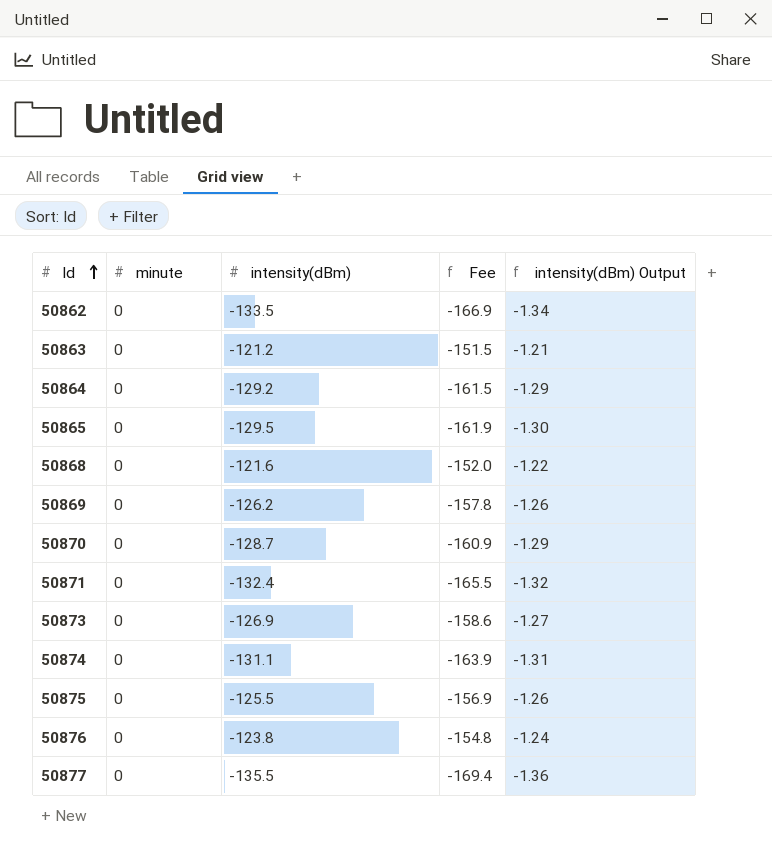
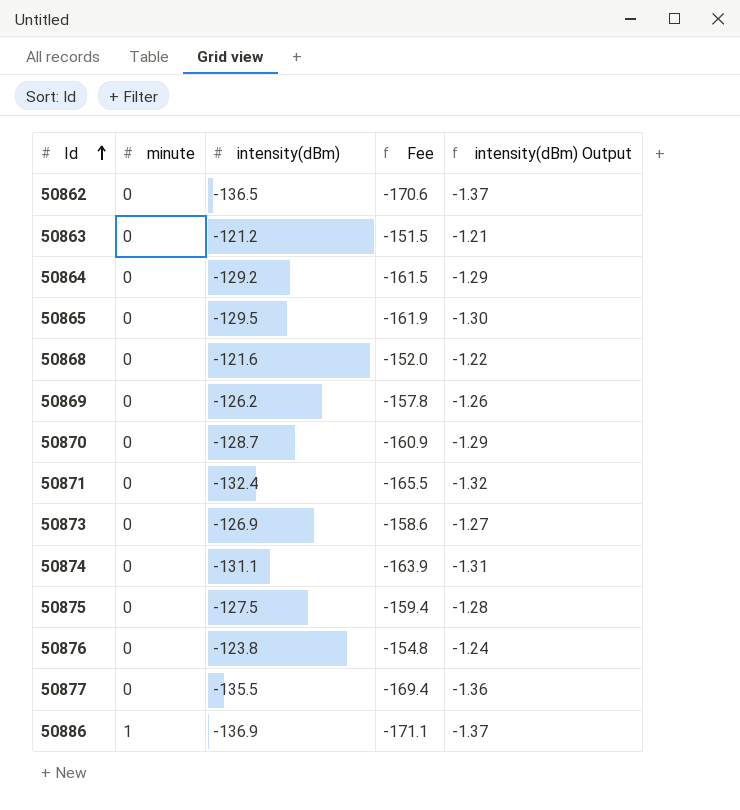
50862 | intensity(dBm): -133.5 -> -136.5
50862 | Fee: -166.9 -> -170.6
50862 | intensity(dBm) Output: -1.34 -> -1.37
50875 | intensity(dBm): -125.5 -> -127.5
50875 | Fee: -156.9 -> -159.4
50875 | intensity(dBm) Output: -1.26 -> -1.28
row 50886: none -> 1 | -136.9 | -171.1 | -1.37

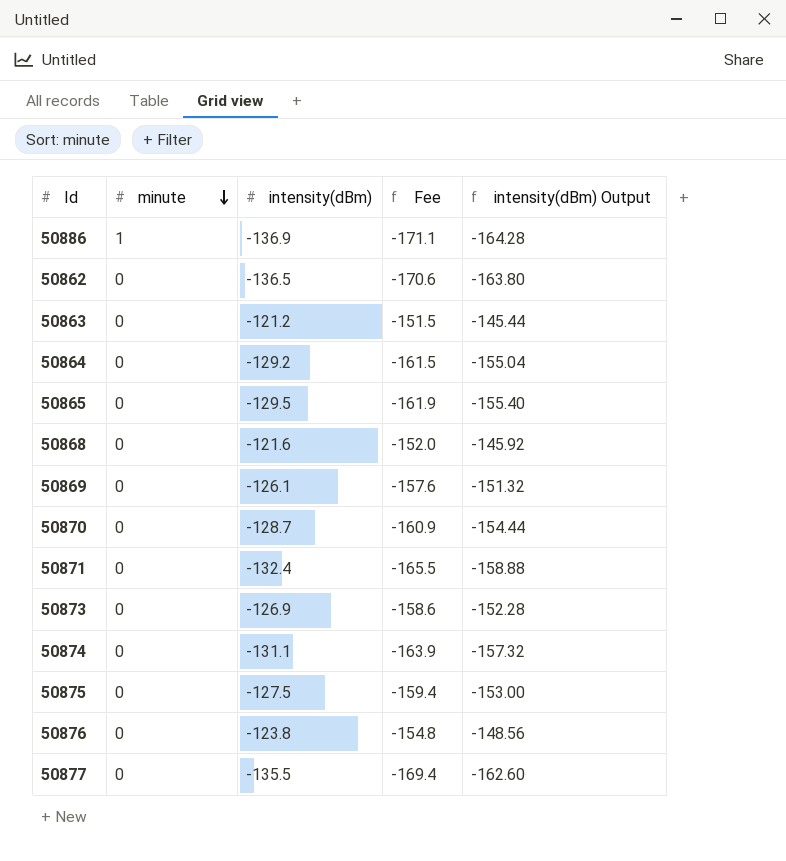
row order: Id ascending -> minute descending
column intensity(dBm) Output | formula: [intensity(dBm)] * 0.01 -> [intensity(dBm)] * 1.2
50869 | intensity(dBm): -126.2 -> -126.1
50869 | Fee: -157.8 -> -157.6

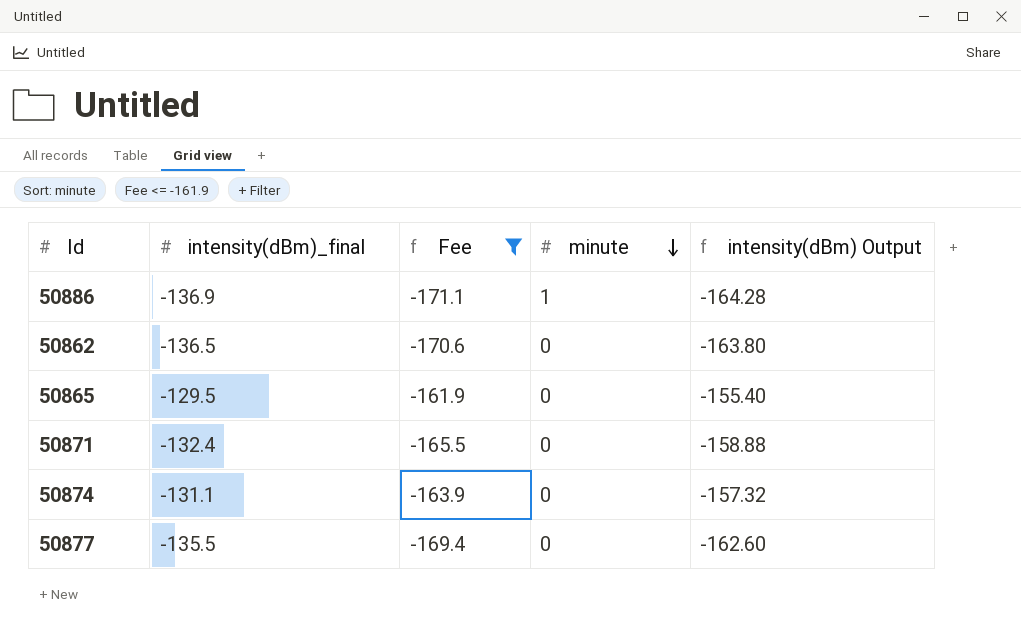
filter: none -> Fee <= -161.9
column name: intensity(dBm) -> intensity(dBm)_final
column minute | position: 2 -> 4

